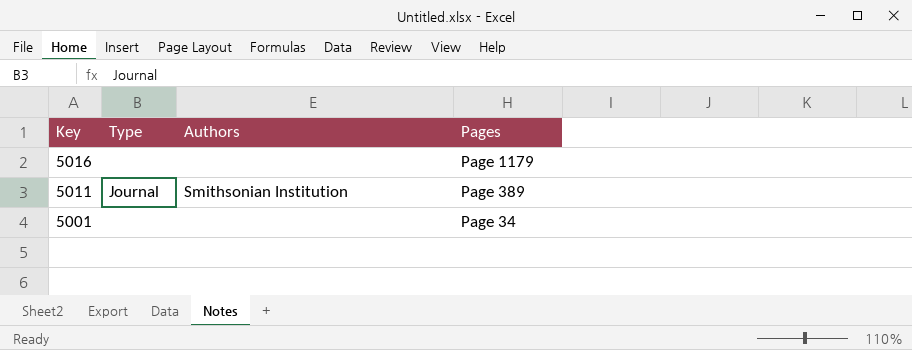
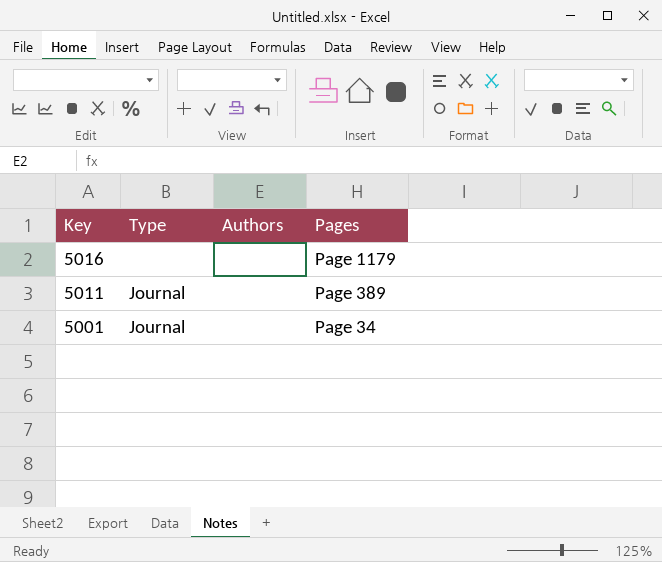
5011 | Authors: Smithsonian Institution -> none
5001 | Type: none -> Journal

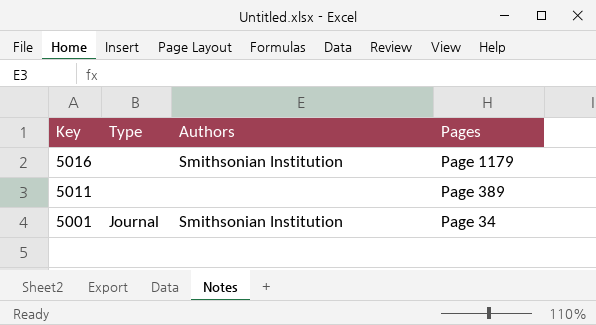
5016 | Authors: none -> Smithsonian Institution
5011 | Type: Journal -> none
5001 | Authors: none -> Smithsonian Institution

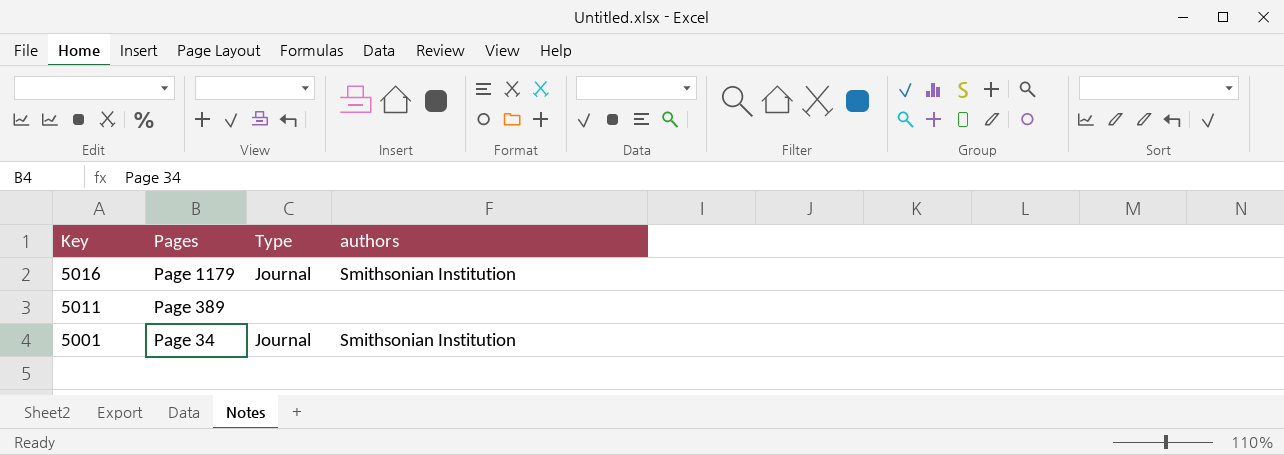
column Pages | position: 4 -> 2
column name: Authors -> authors
5016 | Type: none -> Journal

